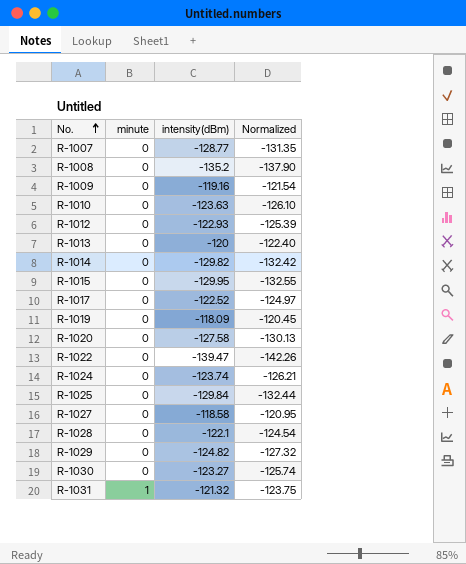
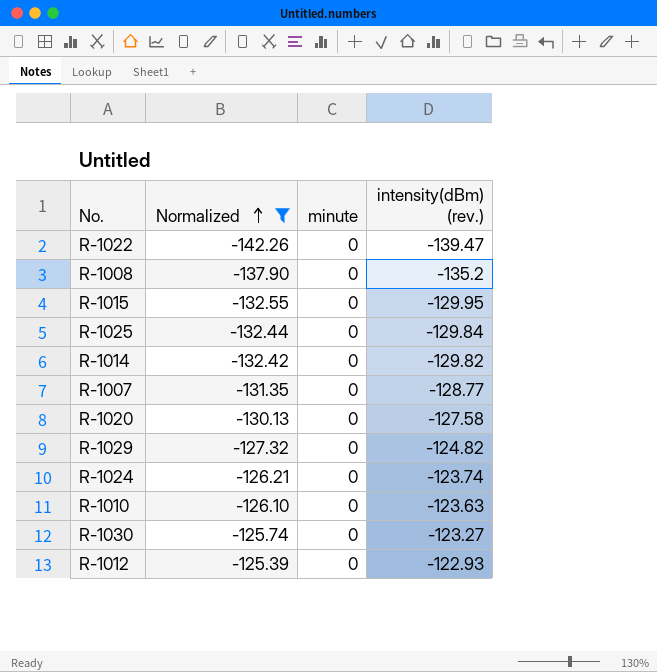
filter: none -> Normalized <= -125.39
row order: No. ascending -> Normalized ascending
column Normalized | position: 4 -> 2
column name: intensity(dBm) -> intensity(dBm) (rev.)

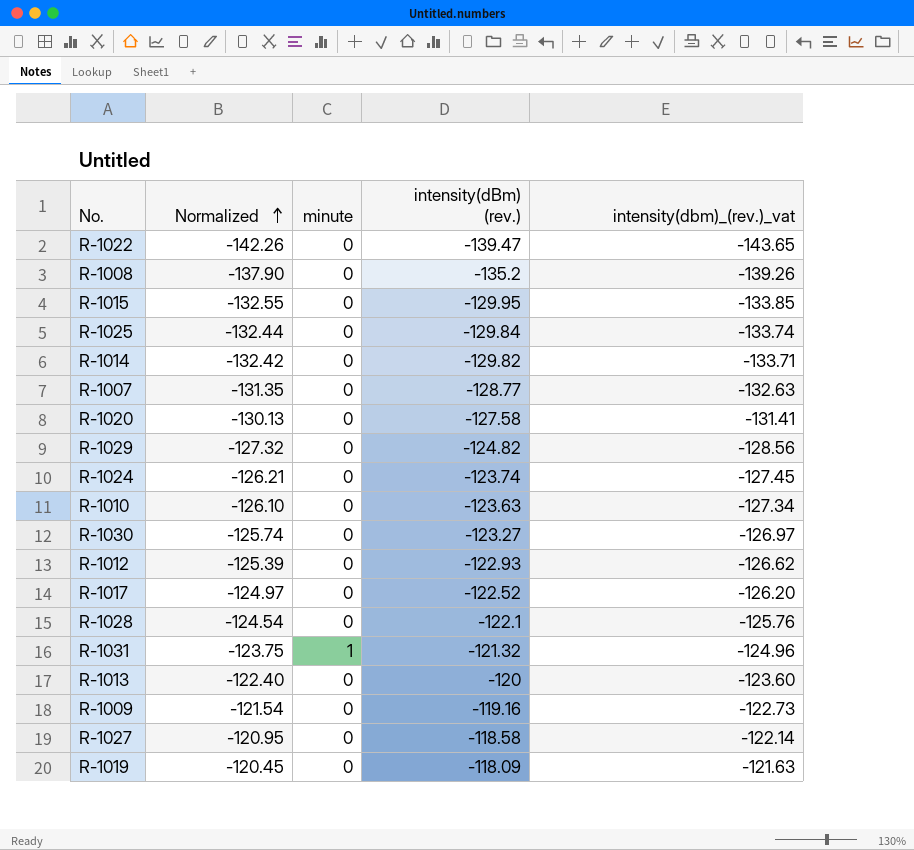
filter: Normalized <= -125.39 -> none
column intensity(dbm)_(rev.)_vat | formula: none -> [intensity(dBm) (rev.)] * 1.03

